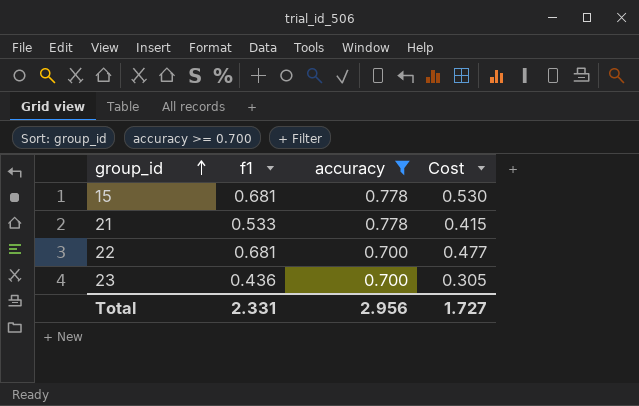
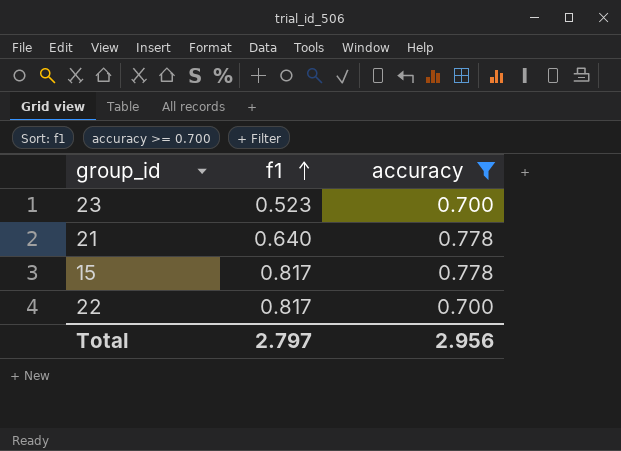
row order: group_id ascending -> f1 ascending
column Cost | formula: [f1] * [accuracy] -> none
23 | f1: 0.436 -> 0.523
21 | f1: 0.533 -> 0.640
15 | f1: 0.681 -> 0.817
22 | f1: 0.681 -> 0.817
Total | f1: 2.331 -> 2.797

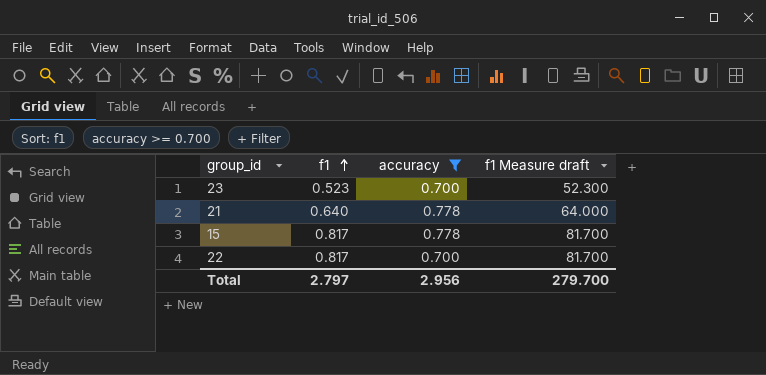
column f1 Measure draft | formula: none -> [f1] * 100

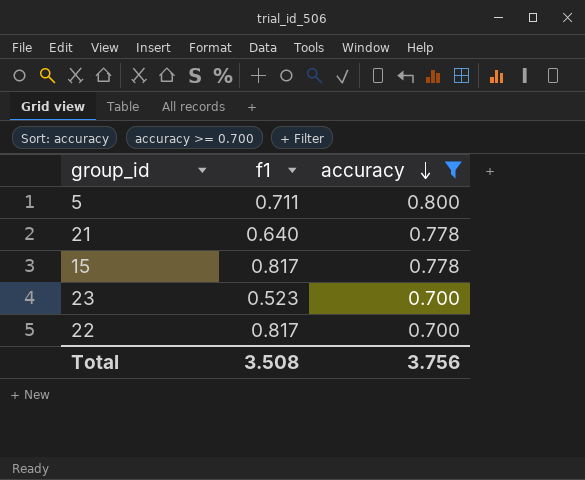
row order: f1 ascending -> accuracy descending
column f1 Measure draft | formula: [f1] * 100 -> none
row 5: none -> 0.711 | 0.800
Total | f1: 2.797 -> 3.508
Total | accuracy: 2.956 -> 3.756

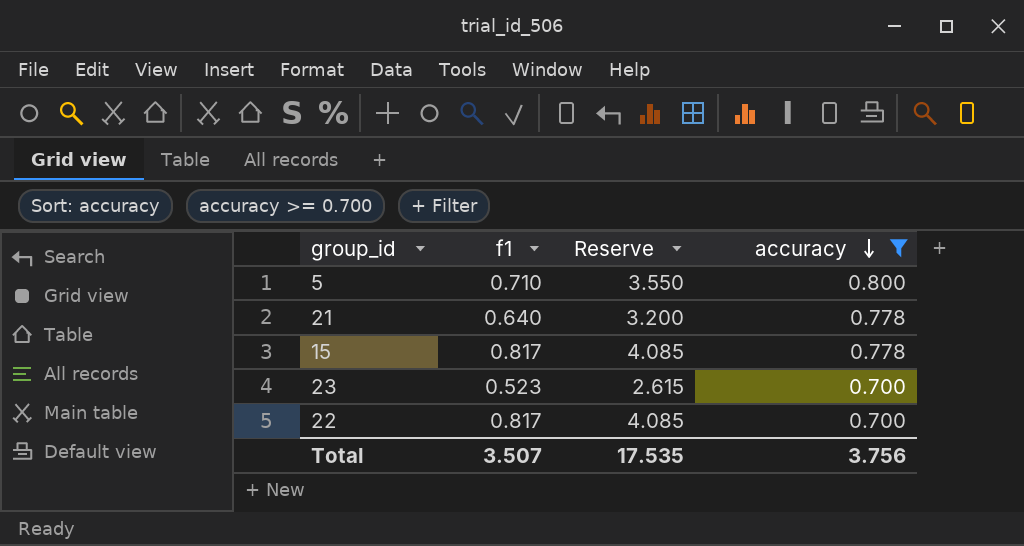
column Reserve | formula: none -> [f1] * 5
5 | f1: 0.711 -> 0.710
Total | f1: 3.508 -> 3.507

